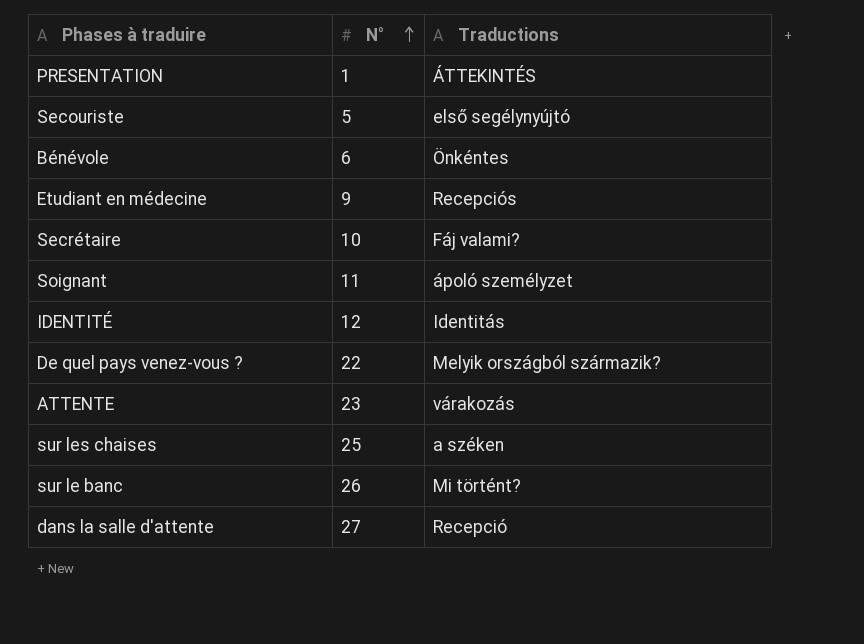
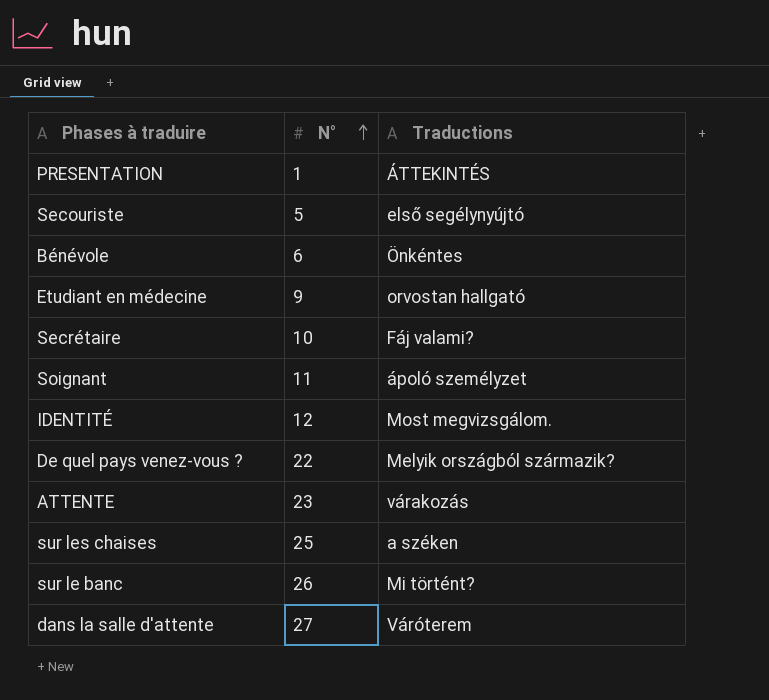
Etudiant en médecine | Traductions: Recepciós -> orvostan hallgató
IDENTITÉ | Traductions: Identitás -> Most megvizsgálom.
dans la salle d'attente | Traductions: Recepció -> Váróterem

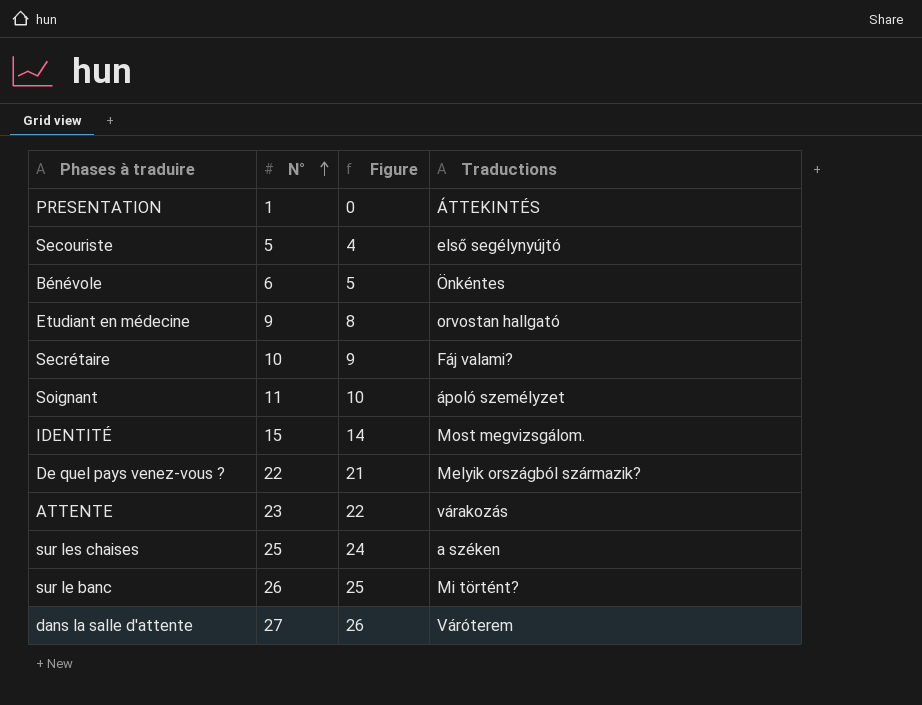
column Figure | formula: none -> [N°] - 1
IDENTITÉ | N°: 12 -> 15

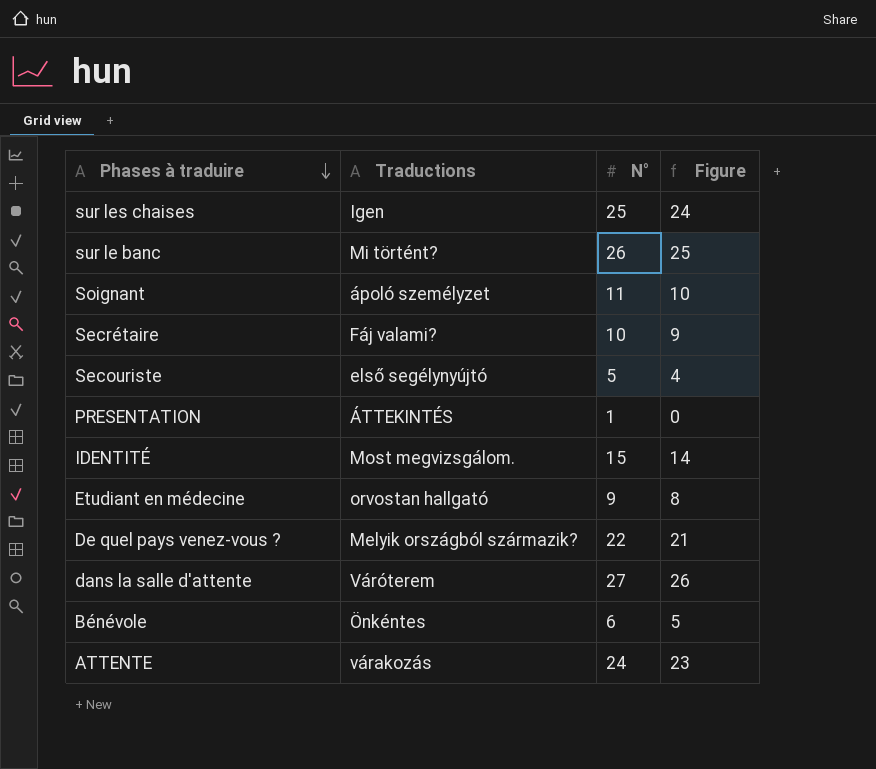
row order: N° ascending -> Phases à traduire descending
column Traductions | position: 4 -> 2
sur les chaises | Traductions: a széken -> Igen
ATTENTE | N°: 23 -> 24
ATTENTE | Figure: 22 -> 23

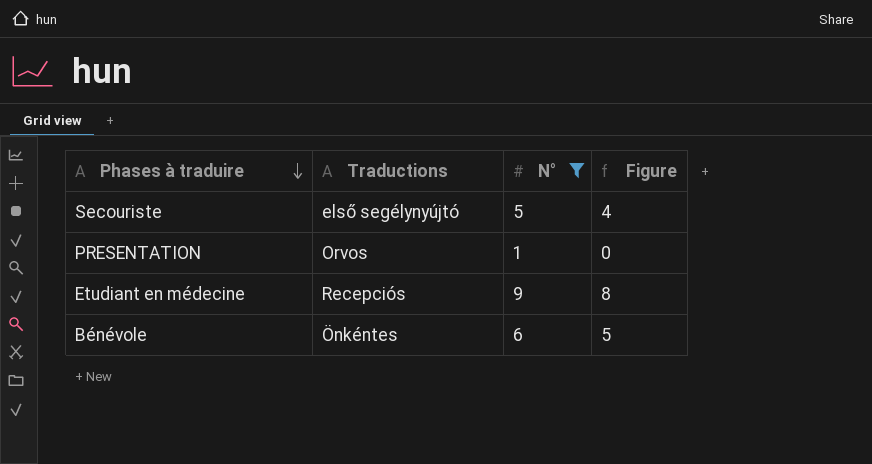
filter: none -> N° <= 9
PRESENTATION | Traductions: ÁTTEKINTÉS -> Orvos
Etudiant en médecine | Traductions: orvostan hallgató -> Recepciós

